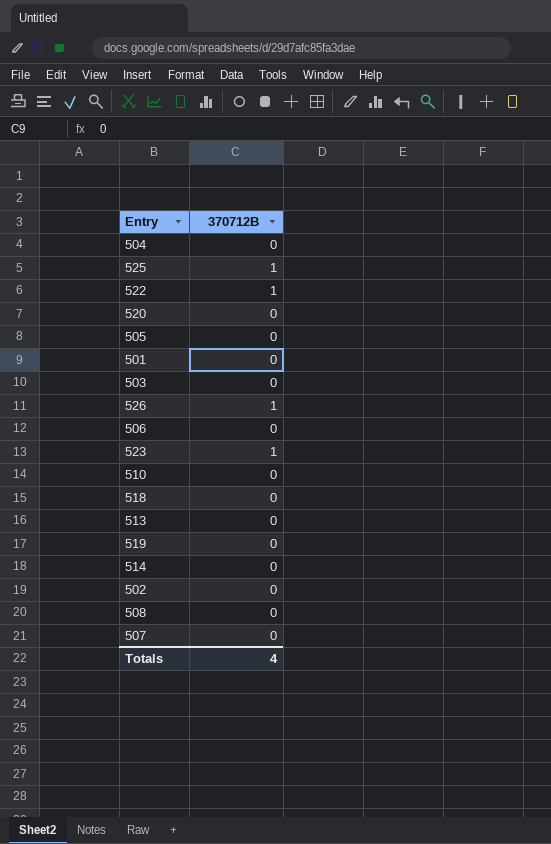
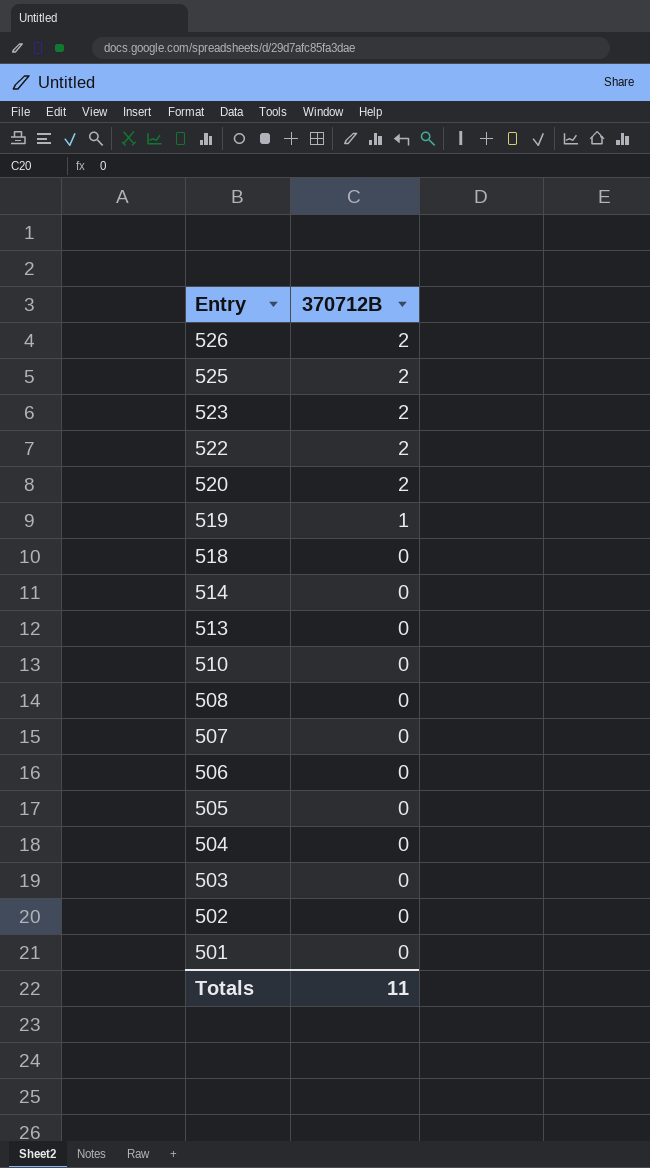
row order: none -> Entry descending
526 | 370712B: 1 -> 2
525 | 370712B: 1 -> 2
523 | 370712B: 1 -> 2
522 | 370712B: 1 -> 2
520 | 370712B: 0 -> 2
519 | 370712B: 0 -> 1
Totals | 370712B: 4 -> 11

